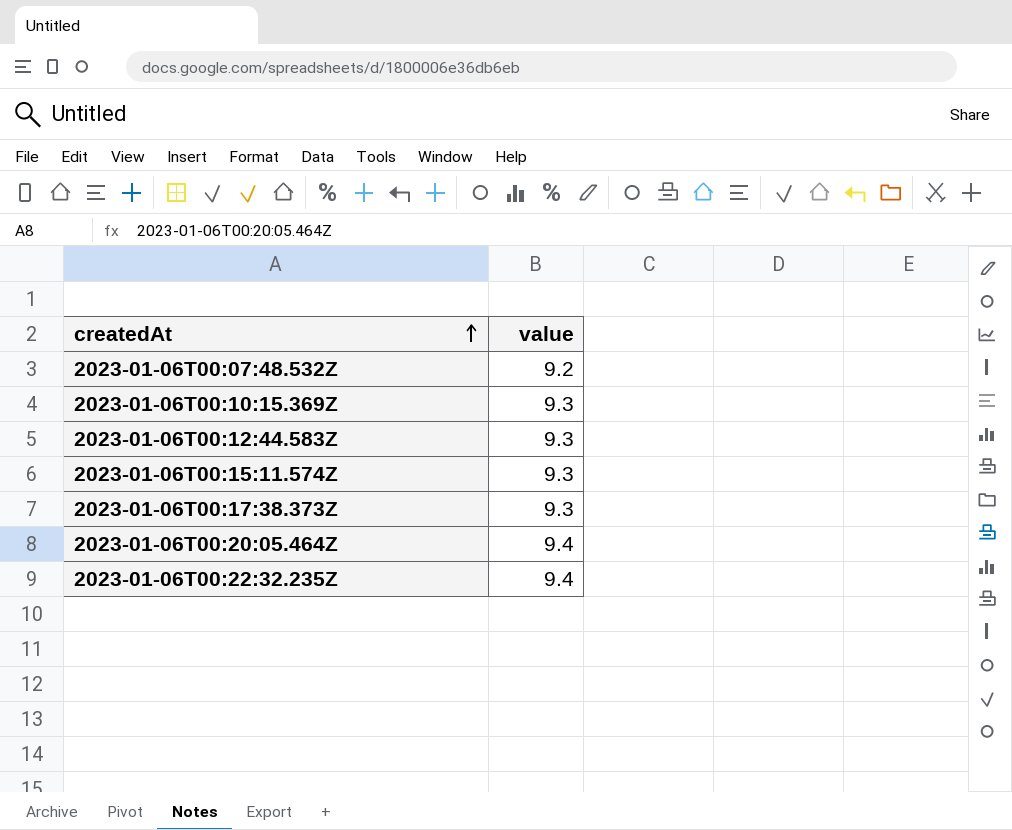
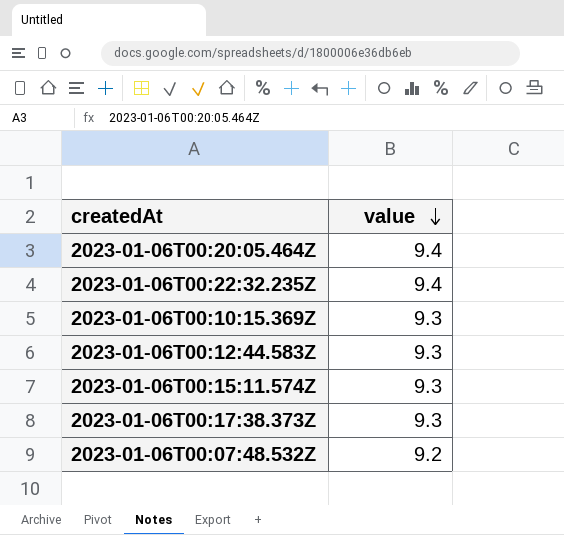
row order: createdAt ascending -> value descending

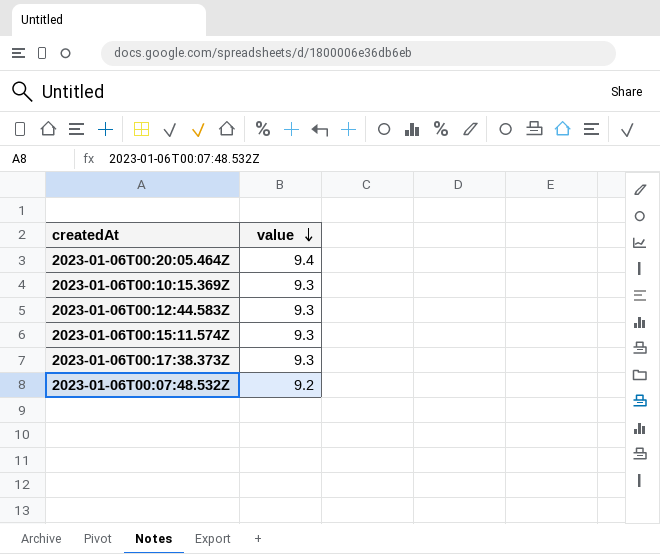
row 2023-01-06T00:22:32.235Z: 9.4 -> none

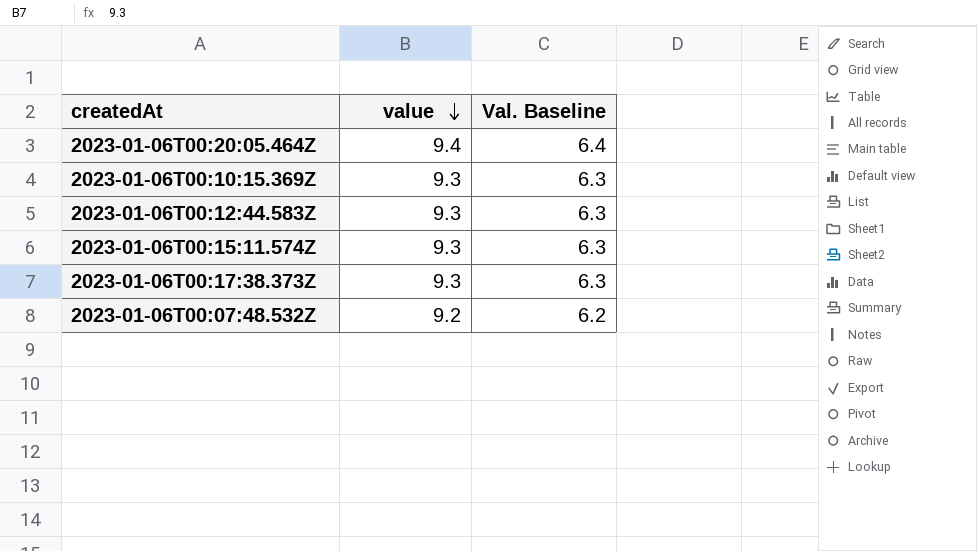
column Val. Baseline | formula: none -> [value] - 3

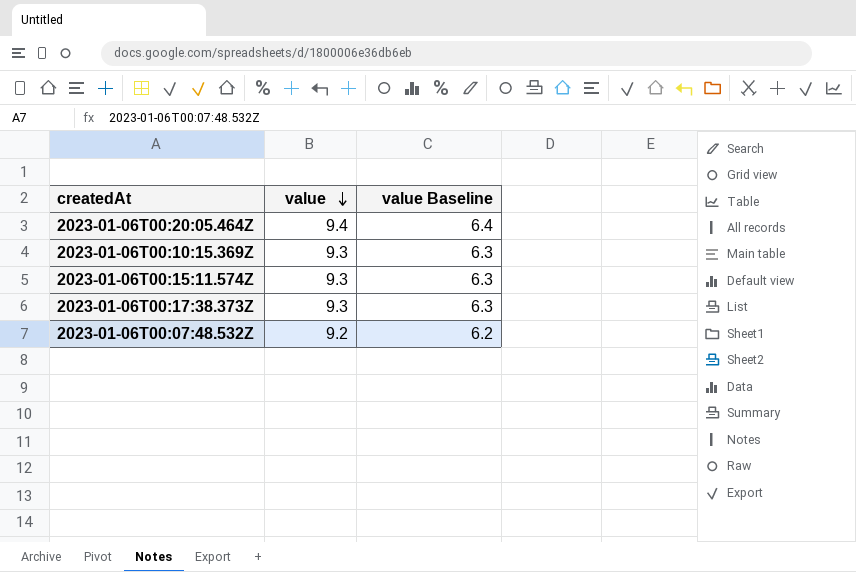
column name: Val. Baseline -> value Baseline
row 2023-01-06T00:12:44.583Z: 9.3 | 6.3 -> none

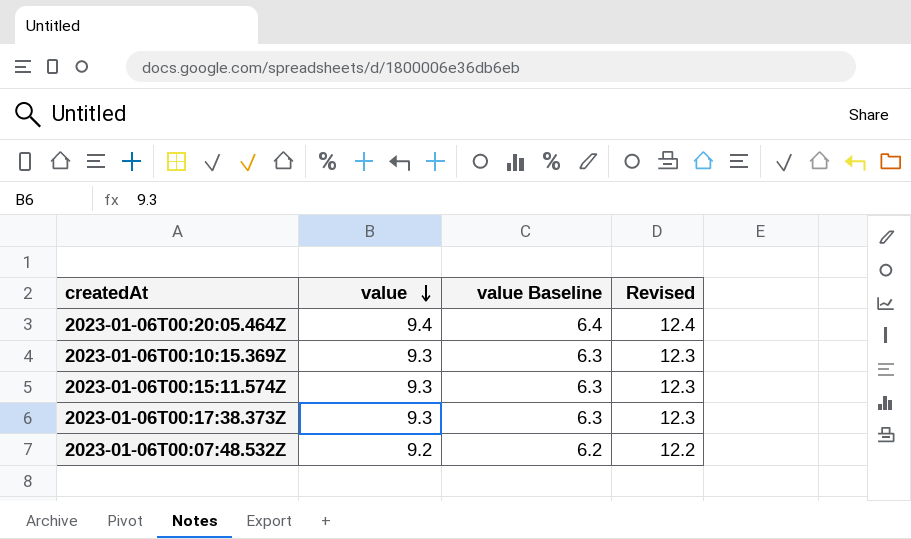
column Revised | formula: none -> [value] + 3

